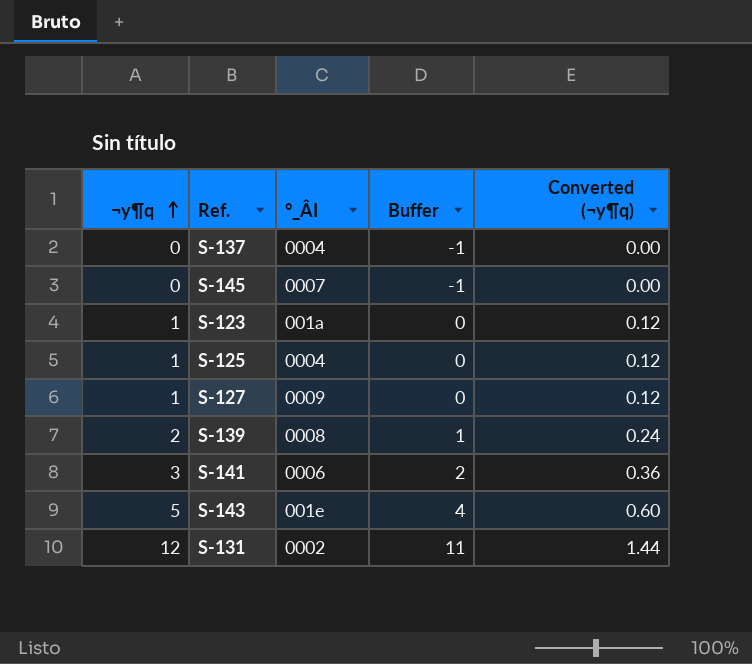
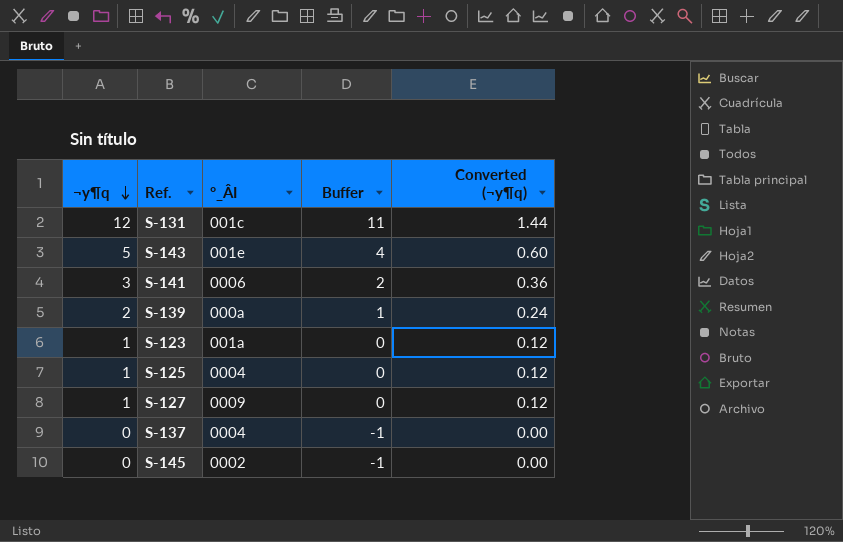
row order: ¬y¶q ascending -> ¬y¶q descending
S-131 | °_ÂI: 0002 -> 001c
S-139 | °_ÂI: 0008 -> 000a
S-145 | °_ÂI: 0007 -> 0002

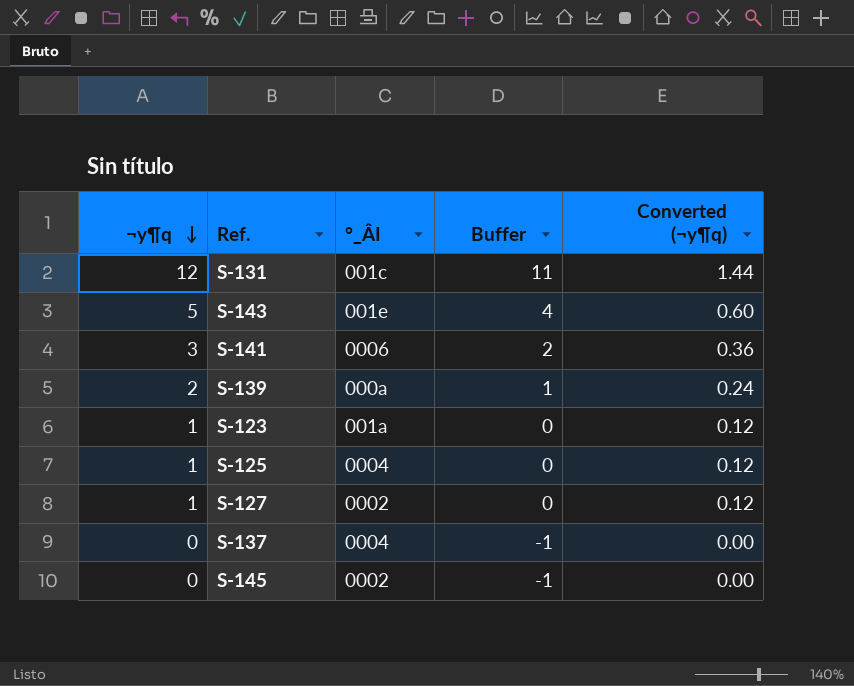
S-127 | °_ÂI: 0009 -> 0002

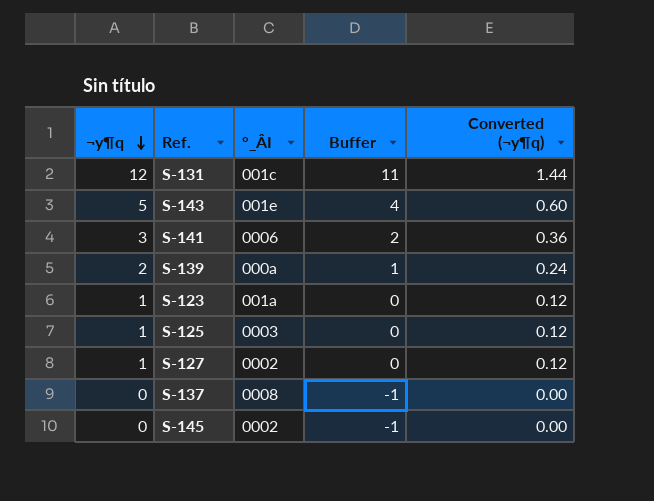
S-125 | °_ÂI: 0004 -> 0003
S-137 | °_ÂI: 0004 -> 0008

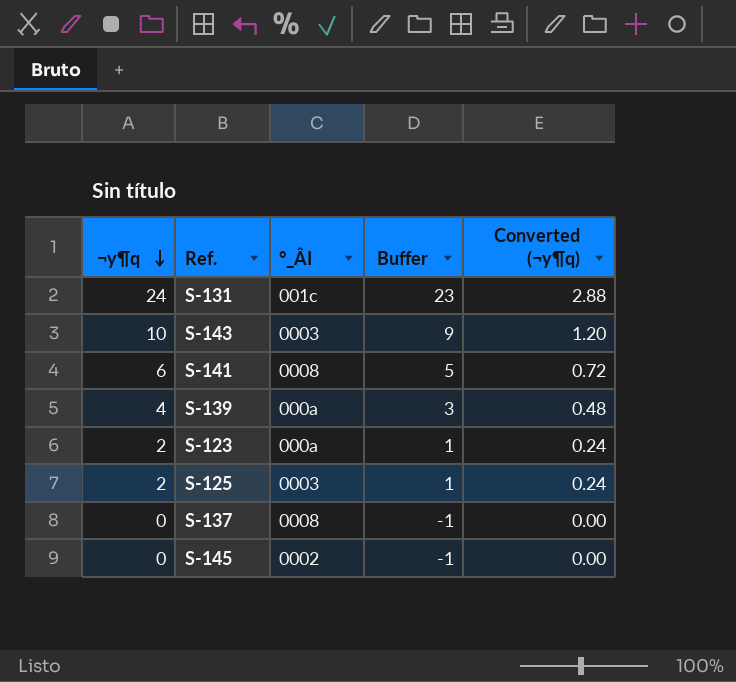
row S-127: 1 | 0002 | 0 | 0.12 -> none
S-131 | ¬y¶q: 12 -> 24
S-131 | Buffer: 11 -> 23
S-131 | Converted (¬y¶q): 1.44 -> 2.88
S-143 | ¬y¶q: 5 -> 10
S-143 | °_ÂI: 001e -> 0003
S-143 | Buffer: 4 -> 9
S-143 | Converted (¬y¶q): 0.60 -> 1.20
S-141 | ¬y¶q: 3 -> 6
S-141 | °_ÂI: 0006 -> 0008
S-141 | Buffer: 2 -> 5
S-141 | Converted (¬y¶q): 0.36 -> 0.72
S-139 | ¬y¶q: 2 -> 4
S-139 | Buffer: 1 -> 3
S-139 | Converted (¬y¶q): 0.24 -> 0.48
S-123 | ¬y¶q: 1 -> 2
S-123 | °_ÂI: 001a -> 000a
S-123 | Buffer: 0 -> 1
S-123 | Converted (¬y¶q): 0.12 -> 0.24
S-125 | ¬y¶q: 1 -> 2
S-125 | Buffer: 0 -> 1
S-125 | Converted (¬y¶q): 0.12 -> 0.24

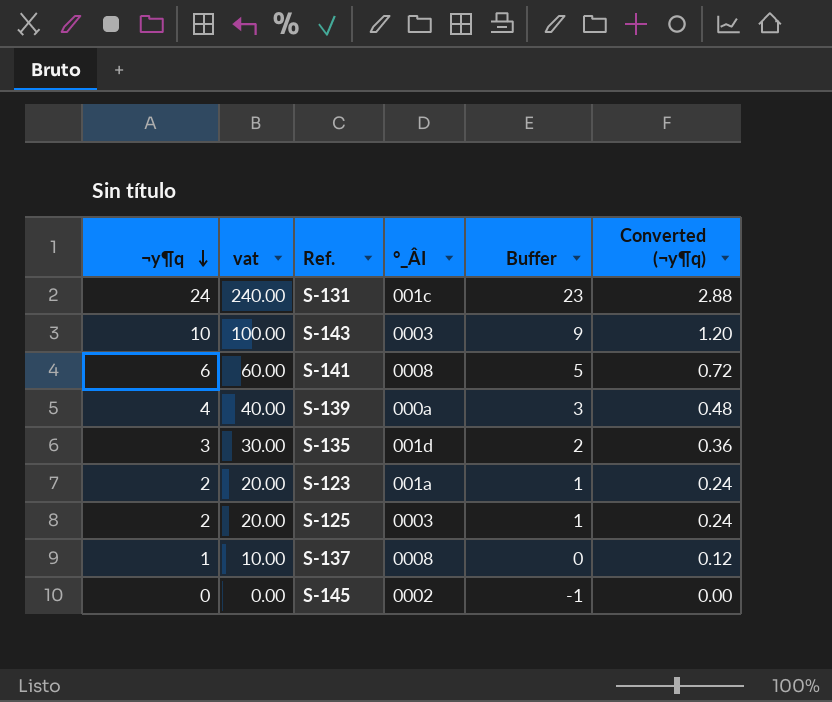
column vat | formula: none -> [¬y¶q] * 10
row S-135: none -> 3 | 30.00 | 001d | 2 | 0.36
S-123 | °_ÂI: 000a -> 001a
S-137 | ¬y¶q: 0 -> 1
S-137 | Buffer: -1 -> 0
S-137 | Converted (¬y¶q): 0.00 -> 0.12

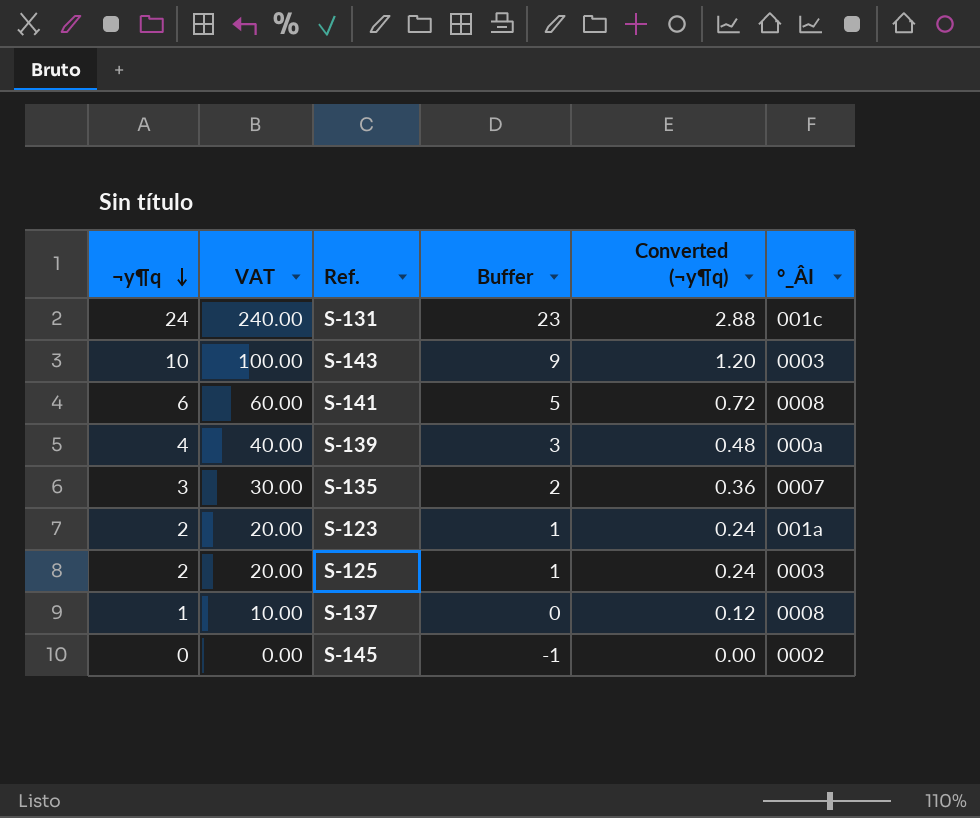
column name: vat -> VAT
column °_ÂI | position: 4 -> 6
S-135 | °_ÂI: 001d -> 0007

